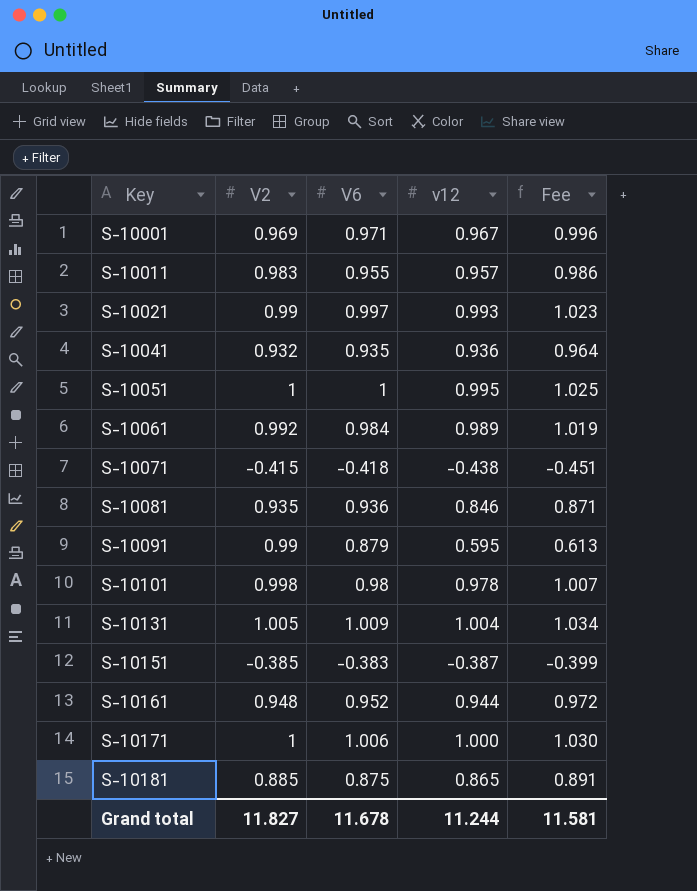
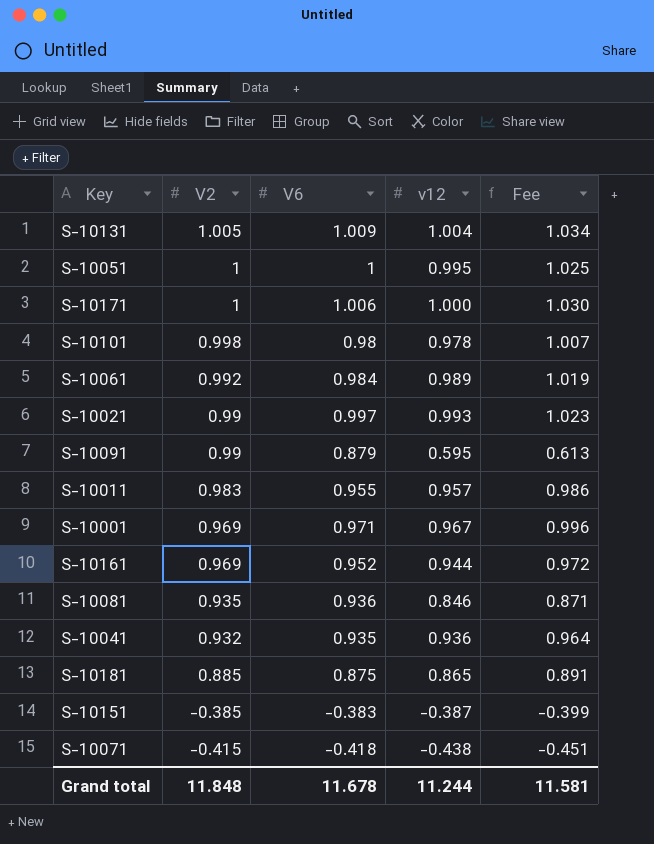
row order: Key ascending -> V2 descending
S-10161 | V2: 0.948 -> 0.969
Grand total | V2: 11.827 -> 11.848

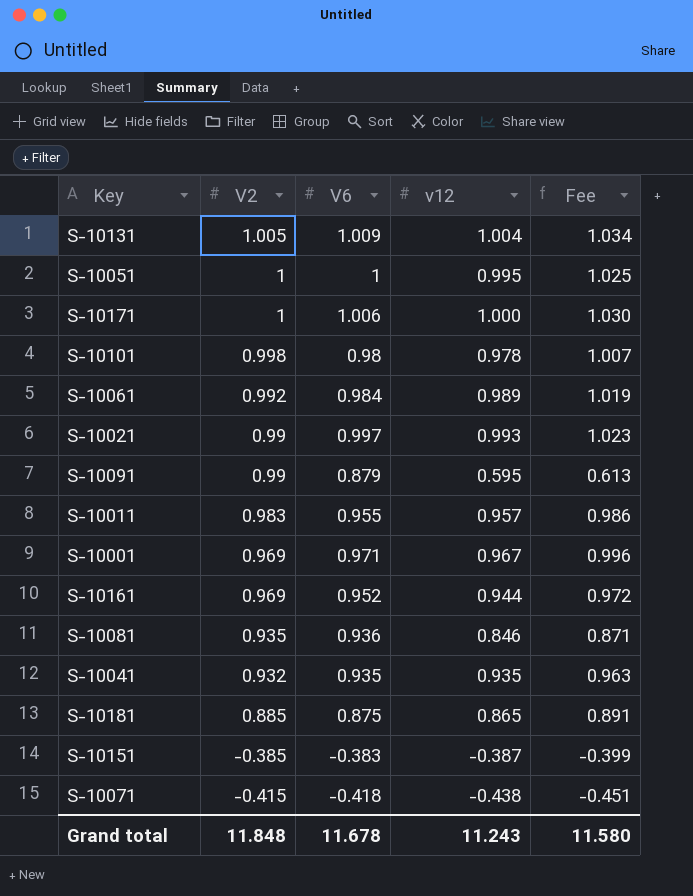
S-10041 | v12: 0.936 -> 0.935
S-10041 | Fee: 0.964 -> 0.963
Grand total | v12: 11.244 -> 11.243
Grand total | Fee: 11.581 -> 11.580

